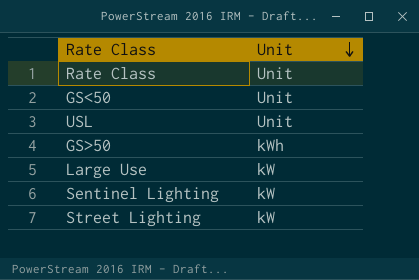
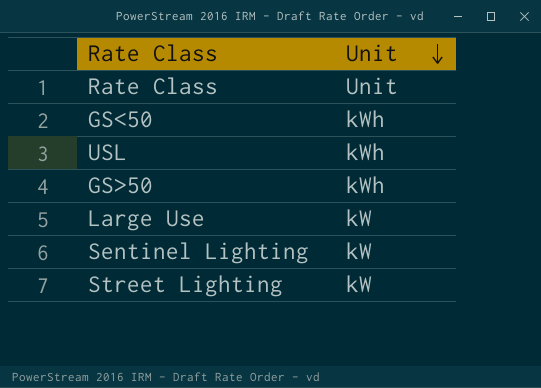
GS<50 | Unit: Unit -> kWh
USL | Unit: Unit -> kWh

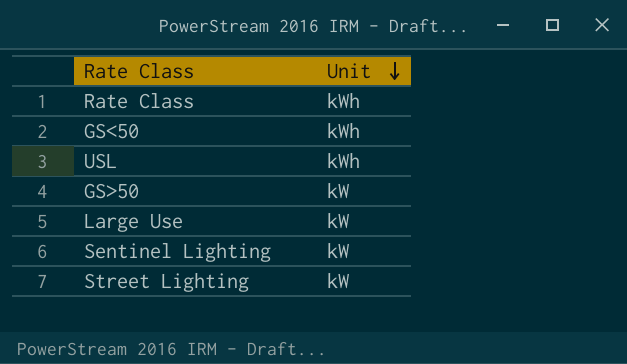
Rate Class | Unit: Unit -> kWh
GS>50 | Unit: kWh -> kW

